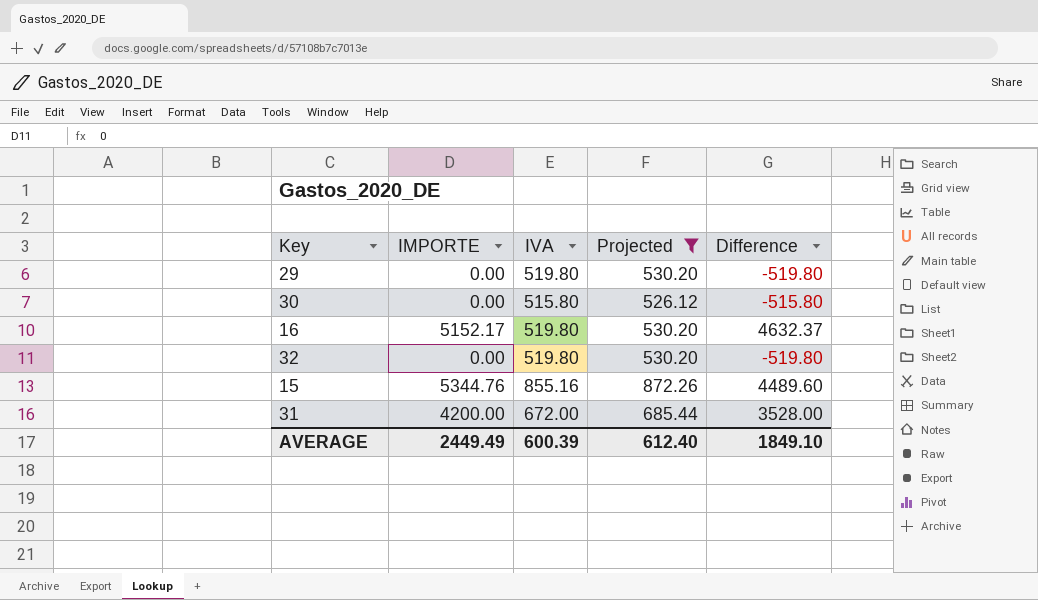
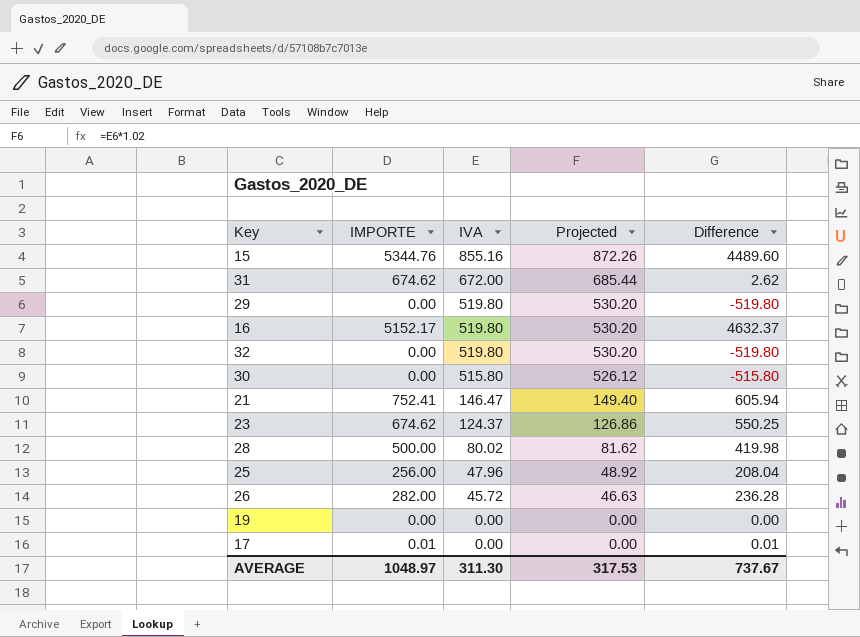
filter: Projected >= 526.12 -> none
row order: none -> IVA descending
31 | IMPORTE: 4200.00 -> 674.62
31 | Difference: 3528.00 -> 2.62
AVERAGE | IMPORTE: 2449.49 -> 1048.97
AVERAGE | IVA: 600.39 -> 311.30
AVERAGE | Projected: 612.40 -> 317.53
AVERAGE | Difference: 1849.10 -> 737.67

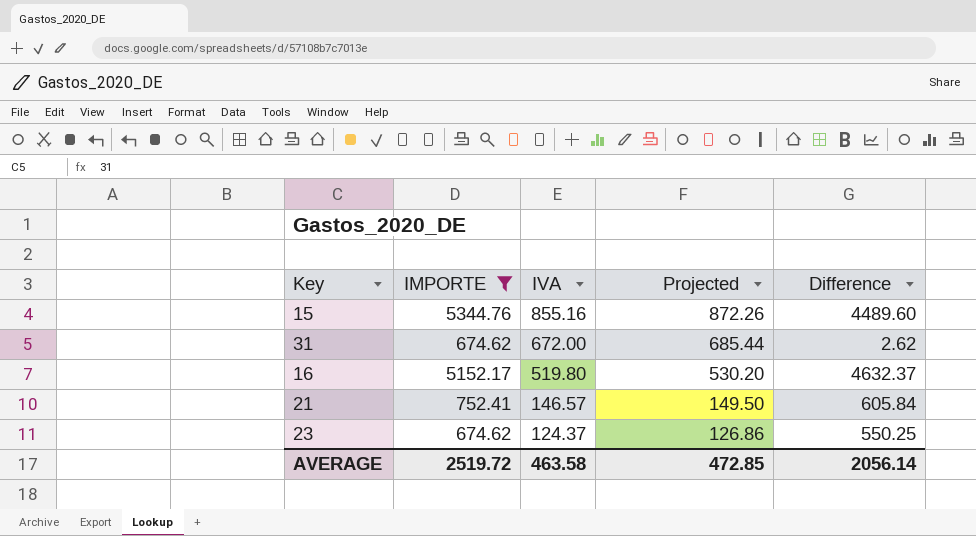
filter: none -> IMPORTE >= 674.62
21 | IVA: 146.47 -> 146.57
21 | Projected: 149.40 -> 149.50
21 | Difference: 605.94 -> 605.84
AVERAGE | IMPORTE: 1048.97 -> 2519.72
AVERAGE | IVA: 311.30 -> 463.58
AVERAGE | Projected: 317.53 -> 472.85
AVERAGE | Difference: 737.67 -> 2056.14

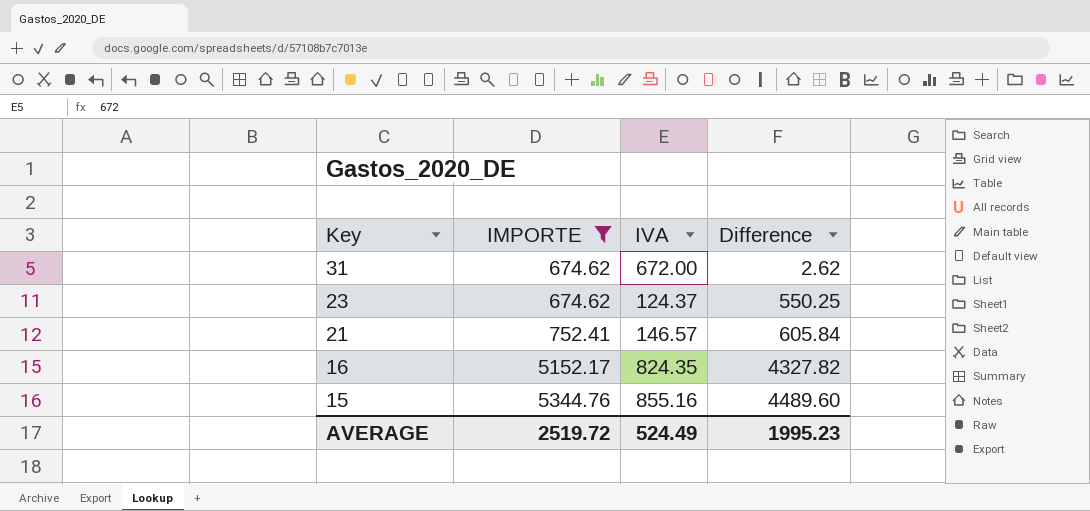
row order: IVA descending -> Key descending
column Projected | formula: [IVA] * 1.02 -> none
16 | IVA: 519.80 -> 824.35
16 | Difference: 4632.37 -> 4327.82
AVERAGE | IVA: 463.58 -> 524.49
AVERAGE | Difference: 2056.14 -> 1995.23

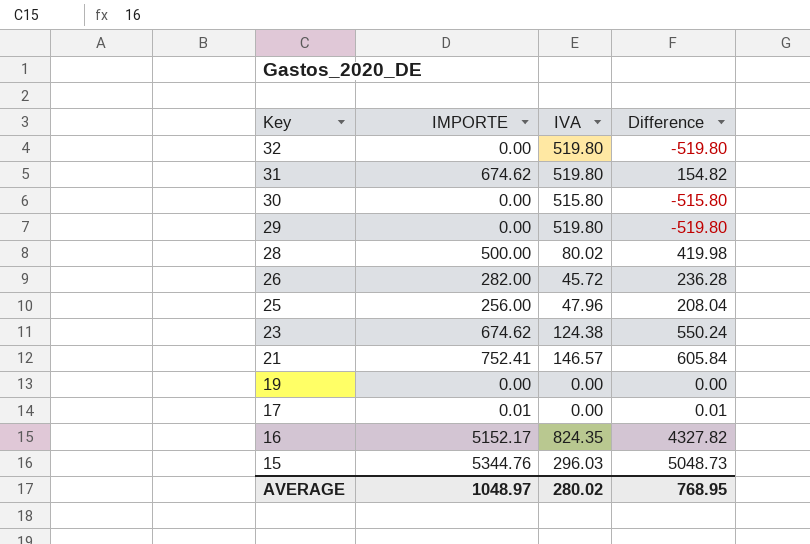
filter: IMPORTE >= 674.62 -> none
31 | IVA: 672.00 -> 519.80
31 | Difference: 2.62 -> 154.82
23 | IVA: 124.37 -> 124.38
23 | Difference: 550.25 -> 550.24
15 | IVA: 855.16 -> 296.03
15 | Difference: 4489.60 -> 5048.73
AVERAGE | IMPORTE: 2519.72 -> 1048.97
AVERAGE | IVA: 524.49 -> 280.02
AVERAGE | Difference: 1995.23 -> 768.95

